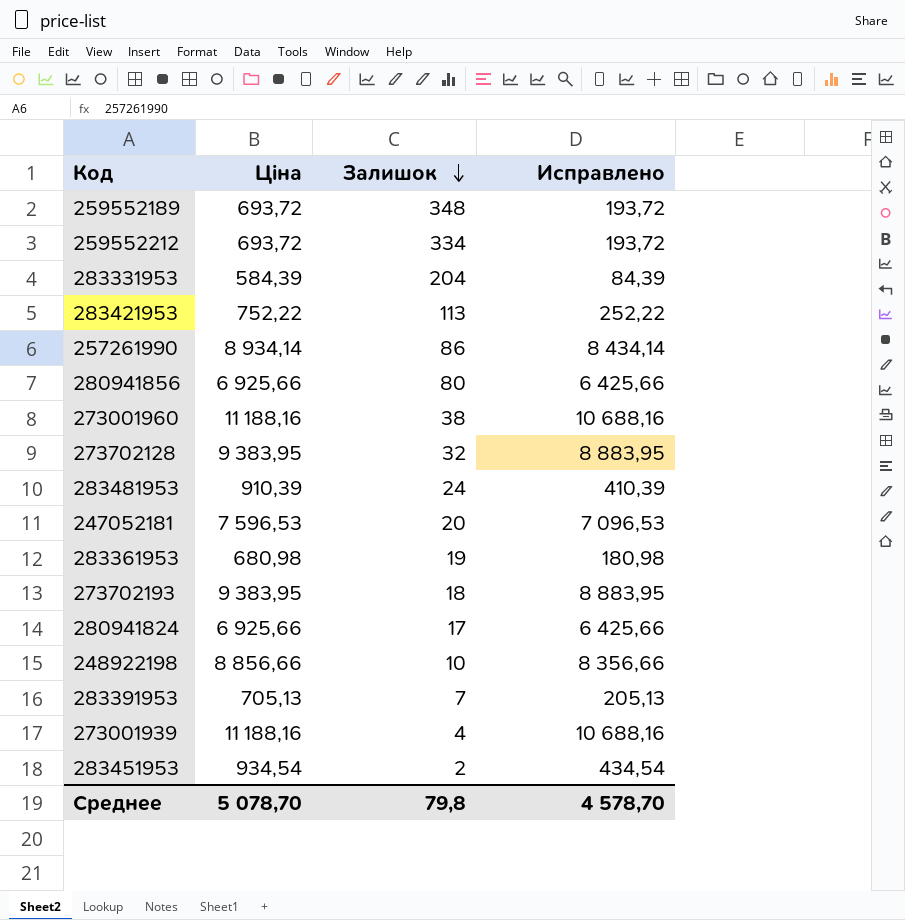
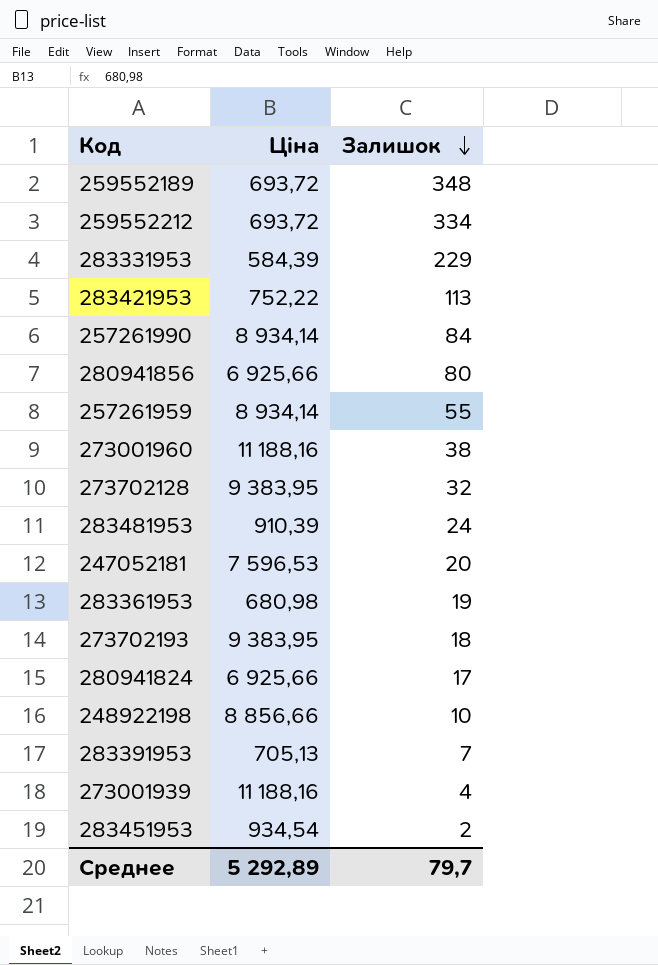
column Исправлено | formula: [Ціна] - 500 -> none
283331953 | Залишок: 204 -> 229
257261990 | Залишок: 86 -> 84
row 257261959: none -> 8 934,14 | 55
Среднее | Ціна: 5 078,70 -> 5 292,89
Среднее | Залишок: 79,8 -> 79,7

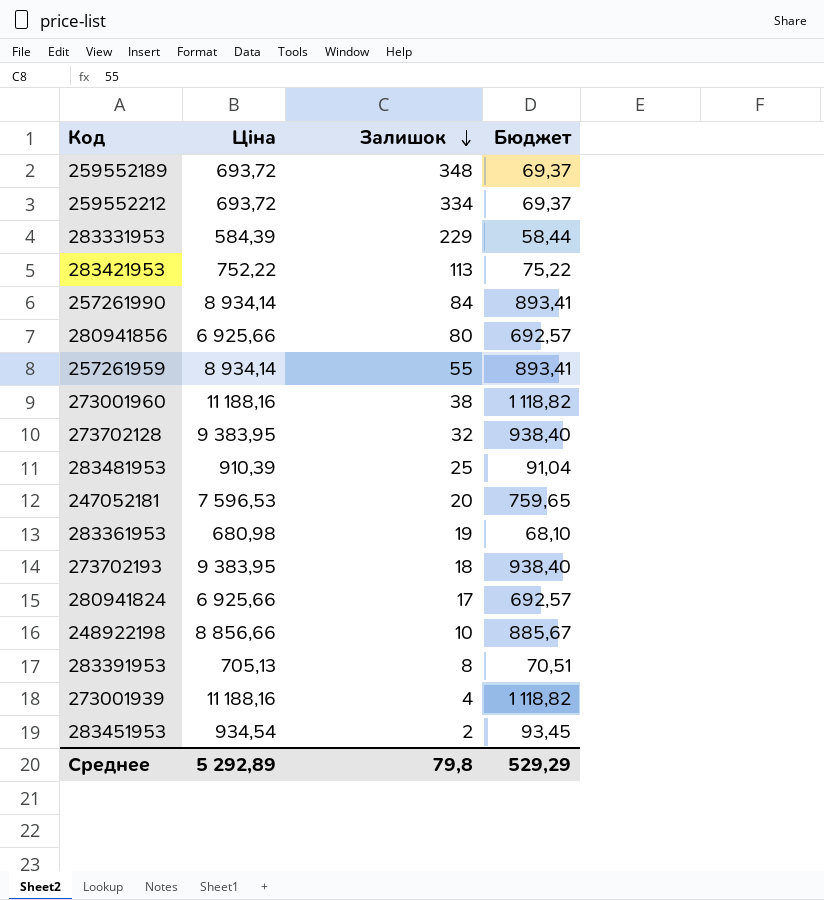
column Бюджет | formula: none -> [Ціна] * 0,1
283481953 | Залишок: 24 -> 25
283391953 | Залишок: 7 -> 8
Среднее | Залишок: 79,7 -> 79,8

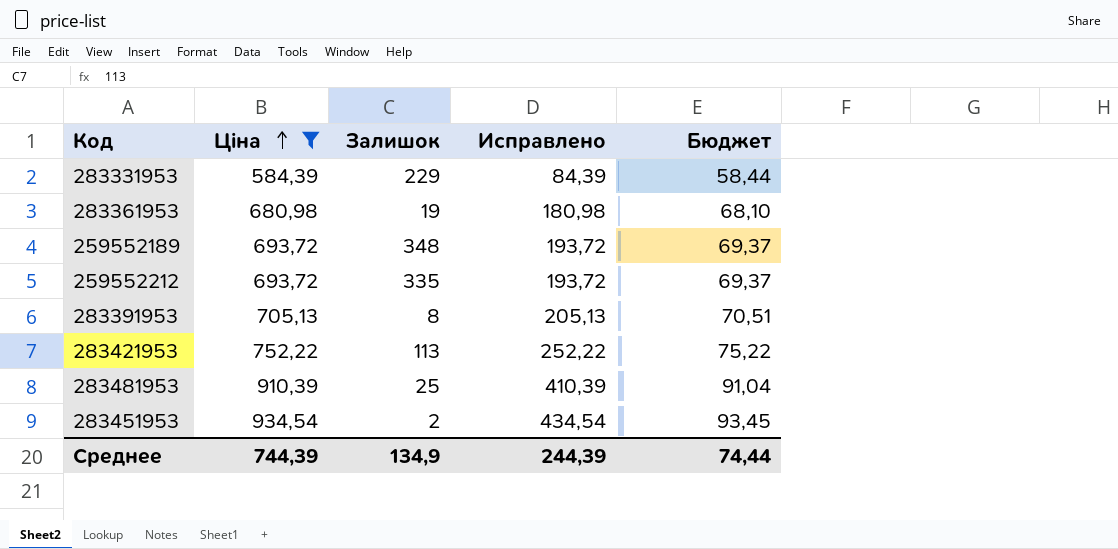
filter: none -> Ціна <= 934,54
row order: Залишок descending -> Ціна ascending
column Исправлено | formula: none -> [Ціна] - 500
259552212 | Залишок: 334 -> 335
Среднее | Ціна: 5 292,89 -> 744,39
Среднее | Залишок: 79,8 -> 134,9
Среднее | Бюджет: 529,29 -> 74,44

